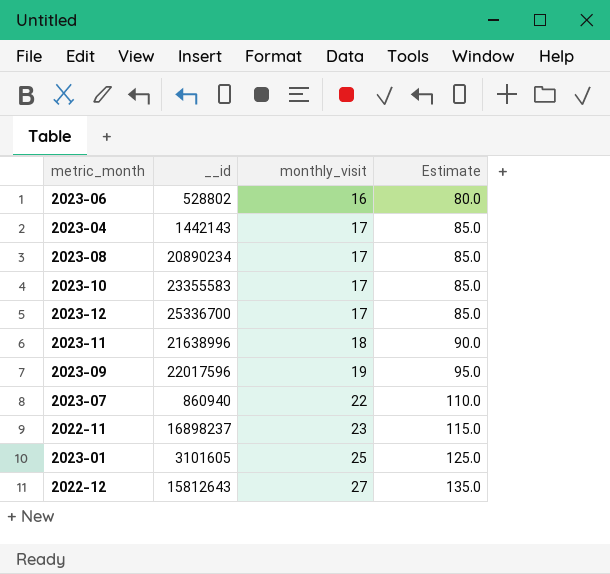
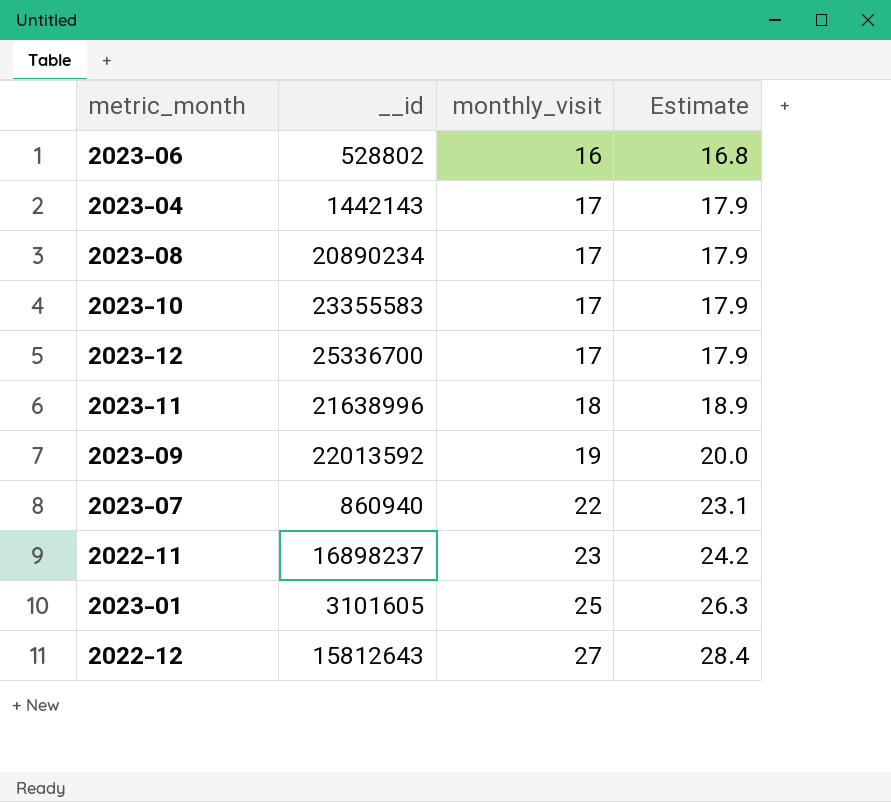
column Estimate | formula: [monthly_visit] * 5 -> [monthly_visit] * 1.05
2023-09 | __id: 22017596 -> 22013592

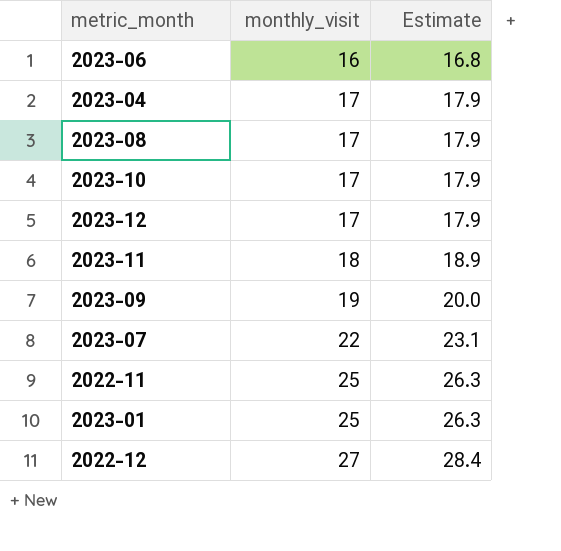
column __id | position: 2 -> none
2022-11 | monthly_visit: 23 -> 25
2022-11 | Estimate: 24.2 -> 26.3

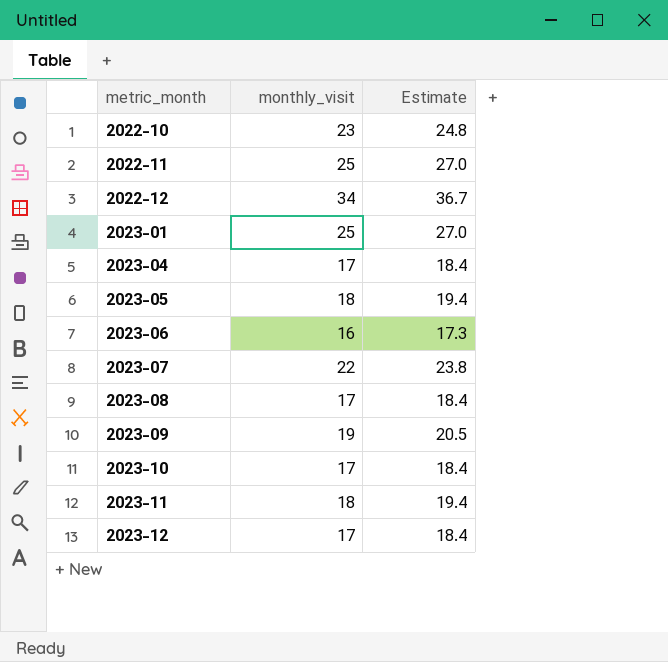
row order: monthly_visit ascending -> metric_month ascending
column Estimate | formula: [monthly_visit] * 1.05 -> [monthly_visit] * 1.08
row 2022-10: none -> 23 | 24.8
2022-12 | monthly_visit: 27 -> 34
row 2023-05: none -> 18 | 19.4

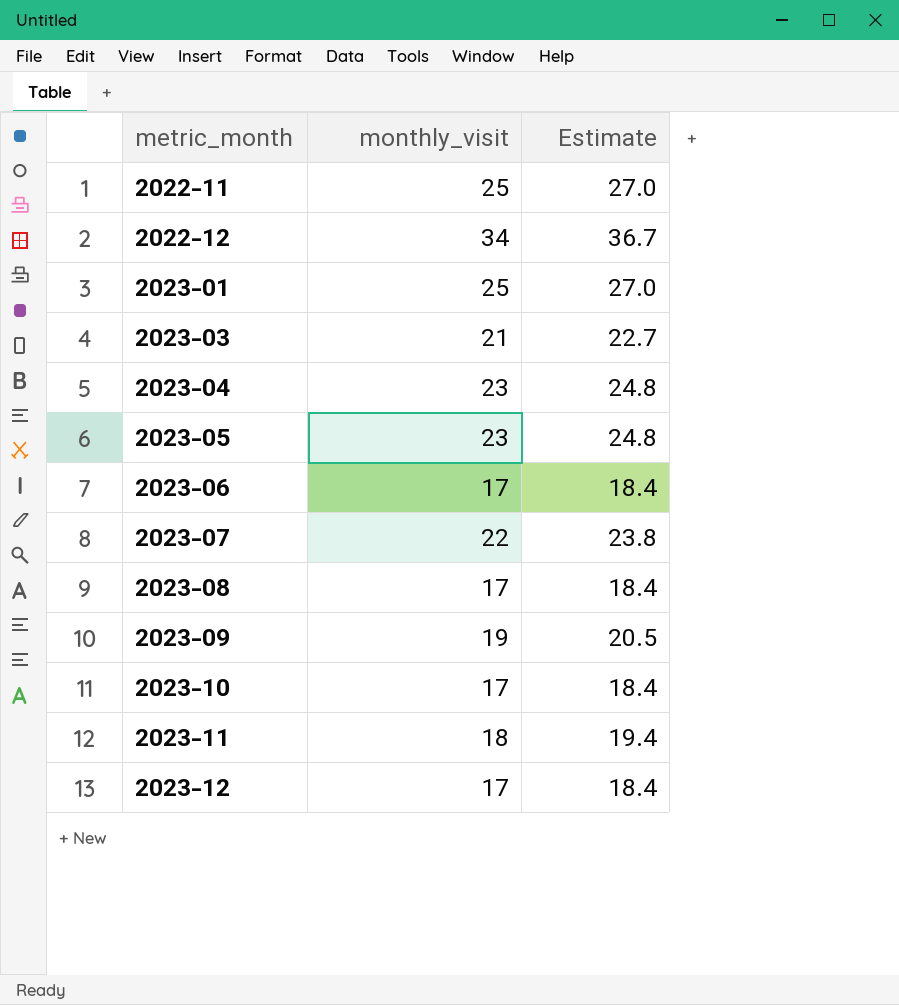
row 2022-10: 23 | 24.8 -> none
row 2023-03: none -> 21 | 22.7
2023-04 | monthly_visit: 17 -> 23
2023-04 | Estimate: 18.4 -> 24.8
2023-05 | monthly_visit: 18 -> 23
2023-05 | Estimate: 19.4 -> 24.8
2023-06 | monthly_visit: 16 -> 17
2023-06 | Estimate: 17.3 -> 18.4

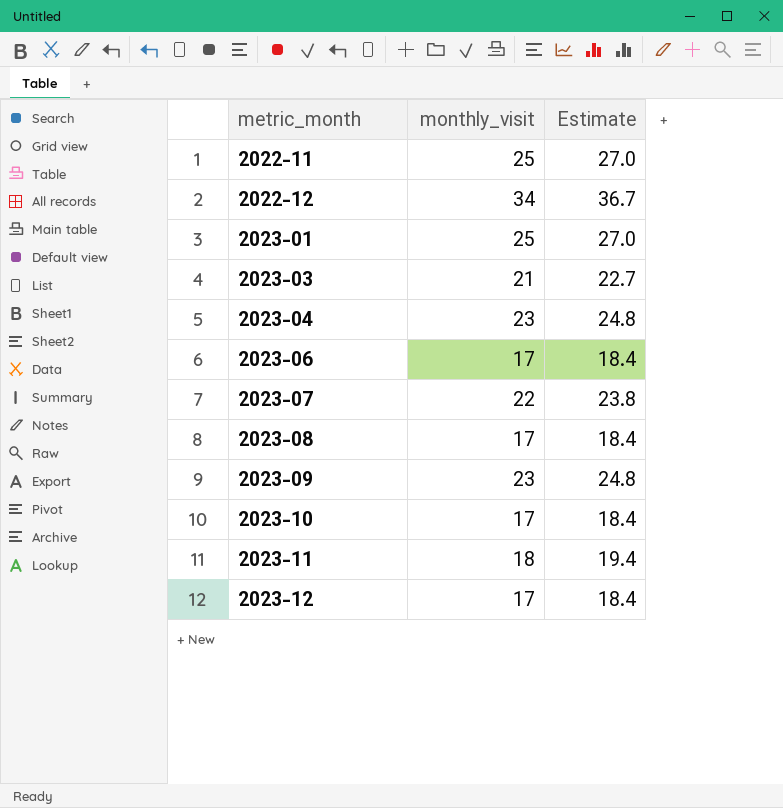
row 2023-05: 23 | 24.8 -> none
2023-09 | monthly_visit: 19 -> 23
2023-09 | Estimate: 20.5 -> 24.8

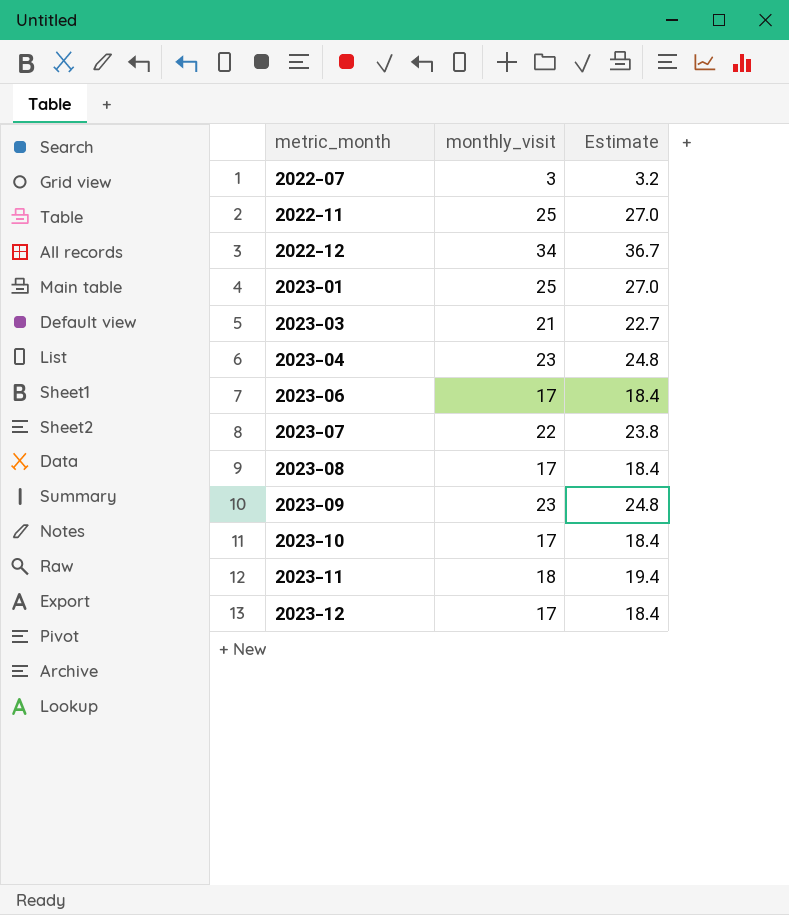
row 2022-07: none -> 3 | 3.2

